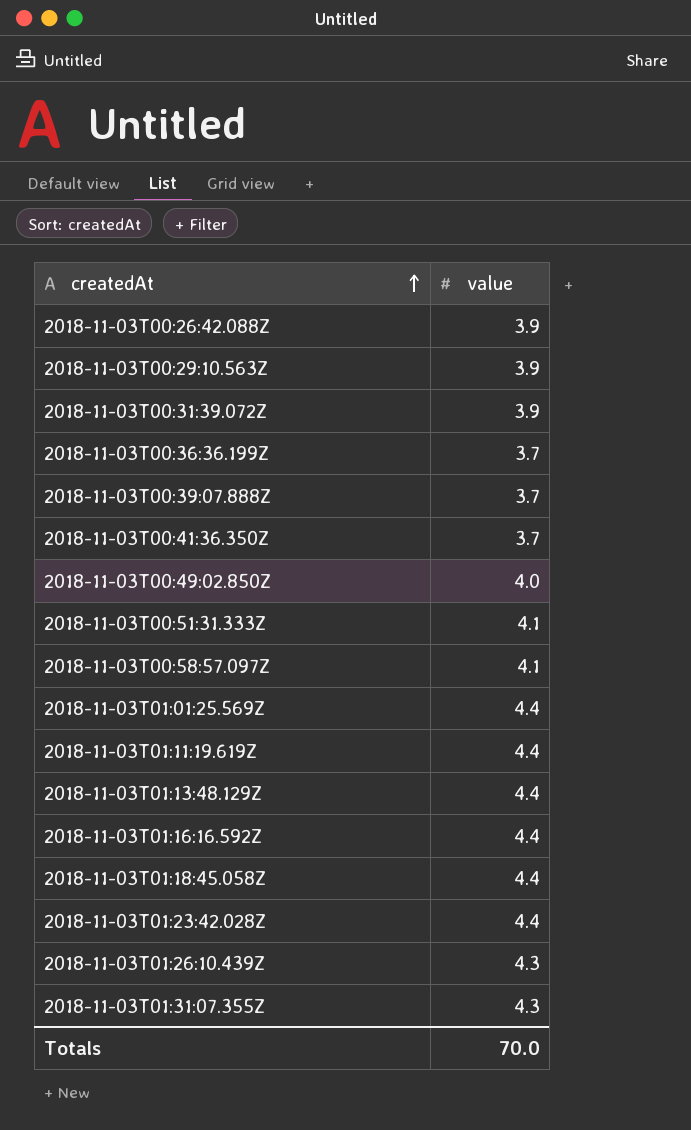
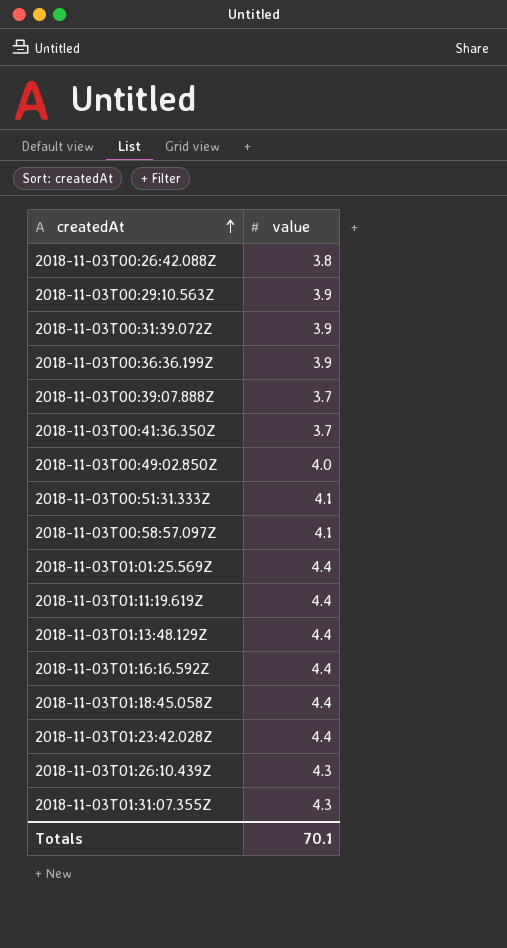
2018-11-03T00:26:42.088Z | value: 3.9 -> 3.8
2018-11-03T00:36:36.199Z | value: 3.7 -> 3.9
Totals | value: 70.0 -> 70.1

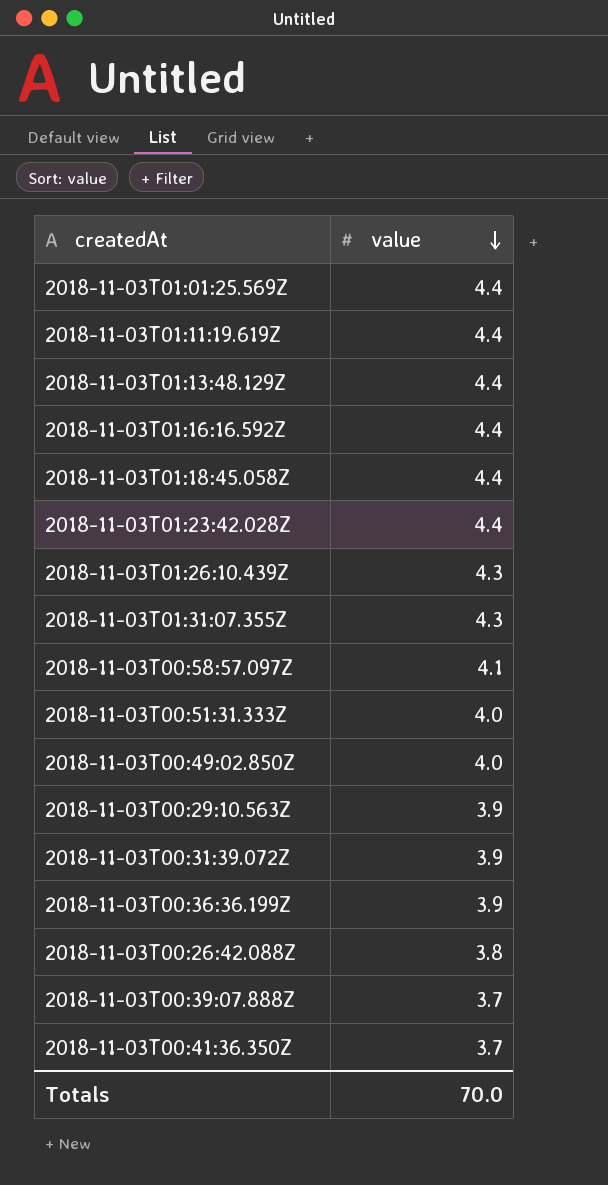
row order: createdAt ascending -> value descending
2018-11-03T00:51:31.333Z | value: 4.1 -> 4.0
Totals | value: 70.1 -> 70.0

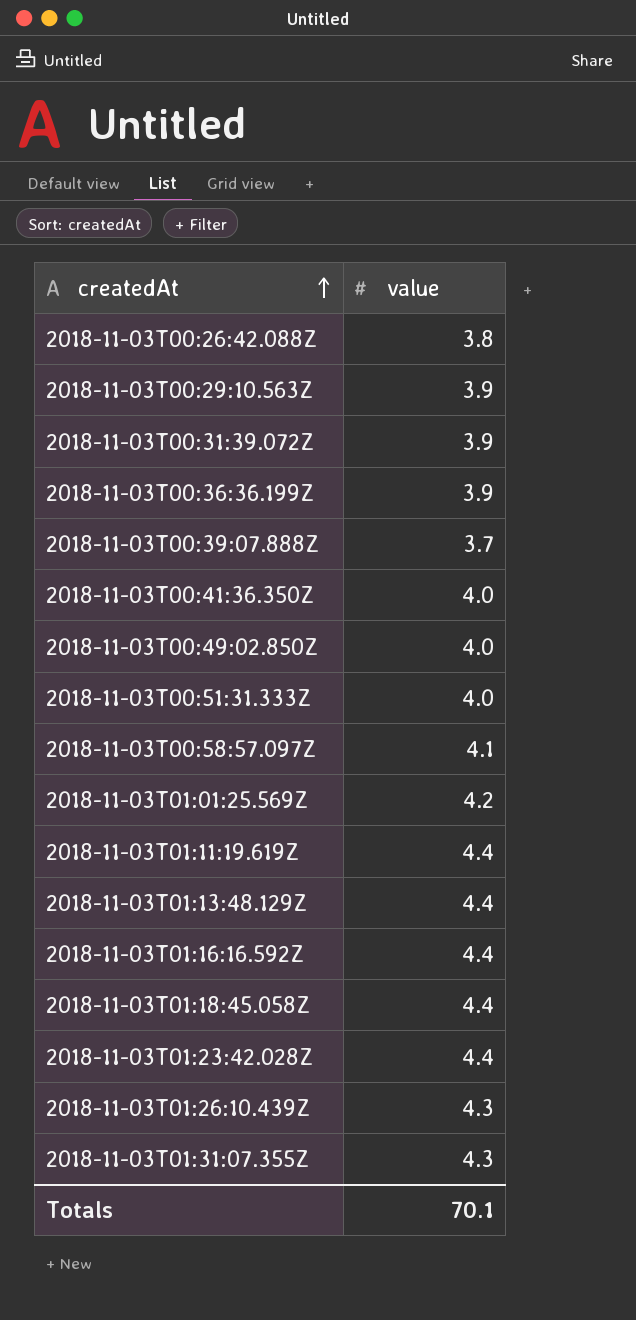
row order: value descending -> createdAt ascending
2018-11-03T00:41:36.350Z | value: 3.7 -> 4.0
2018-11-03T01:01:25.569Z | value: 4.4 -> 4.2
Totals | value: 70.0 -> 70.1

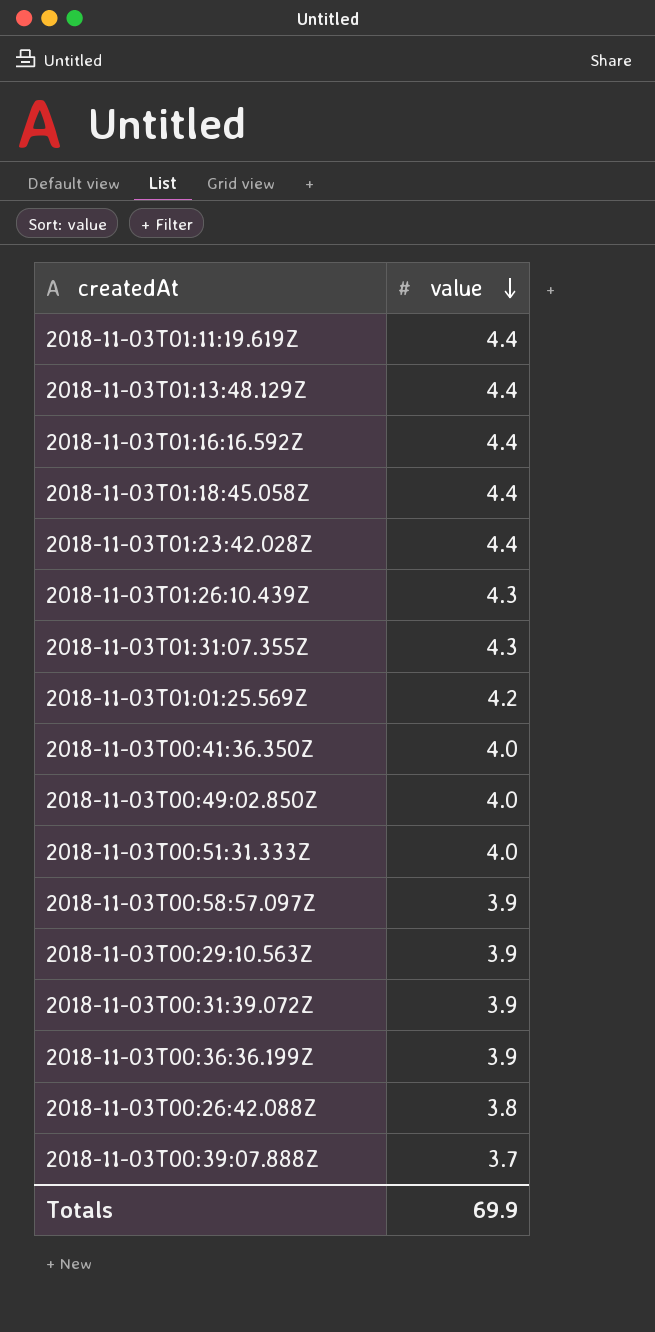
row order: createdAt ascending -> value descending
2018-11-03T00:58:57.097Z | value: 4.1 -> 3.9
Totals | value: 70.1 -> 69.9

